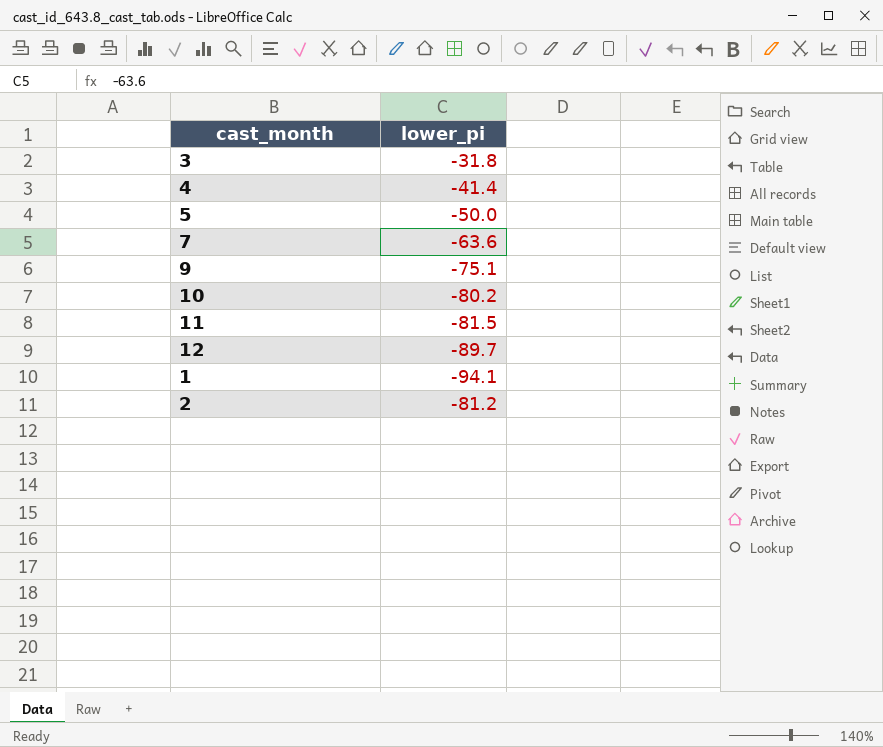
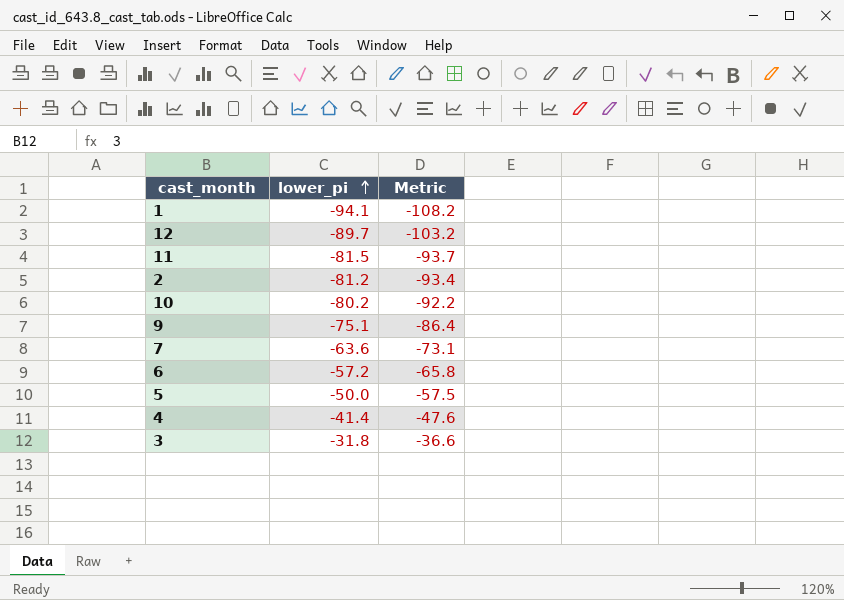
row order: none -> lower_pi ascending
column Metric | formula: none -> [lower_pi] * 1.15
row 6: none -> -57.2 | -65.8

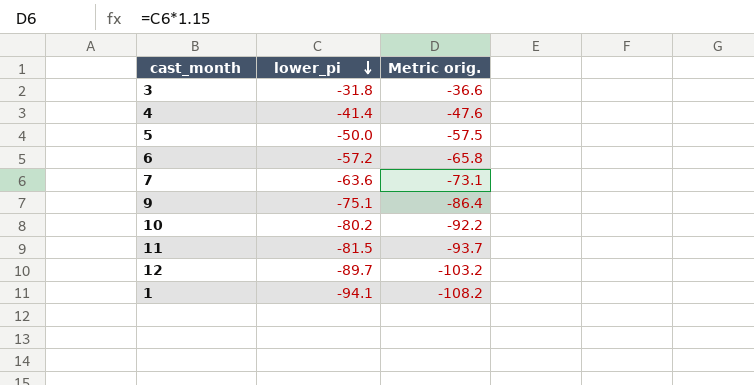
row order: lower_pi ascending -> lower_pi descending
column name: Metric -> Metric orig.
row 2: -81.2 | -93.4 -> none

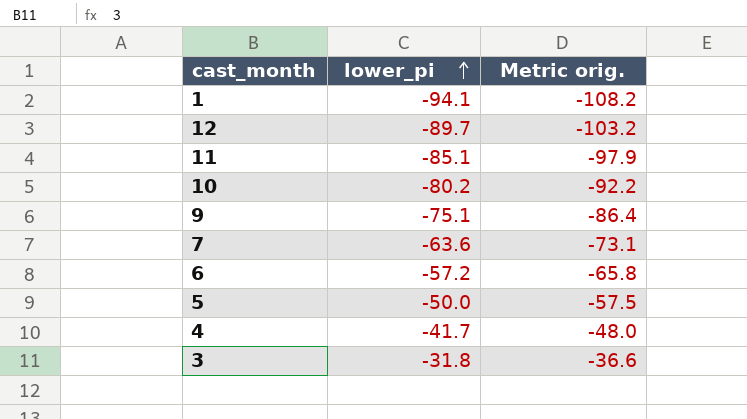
row order: lower_pi descending -> lower_pi ascending
11 | lower_pi: -81.5 -> -85.1
11 | Metric orig.: -93.7 -> -97.9
4 | lower_pi: -41.4 -> -41.7
4 | Metric orig.: -47.6 -> -48.0

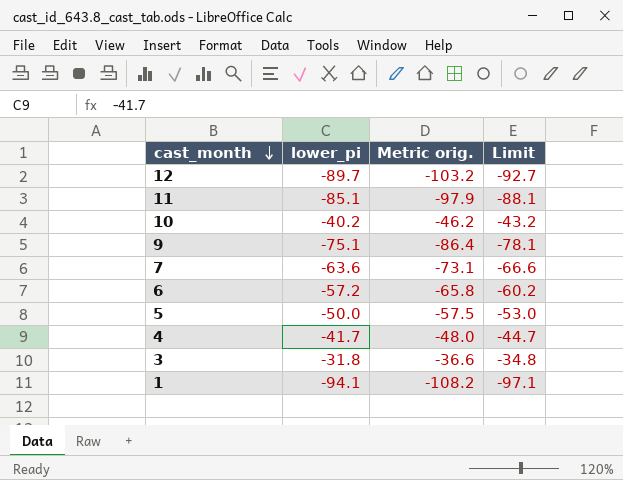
row order: lower_pi ascending -> cast_month descending
column Limit | formula: none -> [lower_pi] - 3
10 | lower_pi: -80.2 -> -40.2
10 | Metric orig.: -92.2 -> -46.2

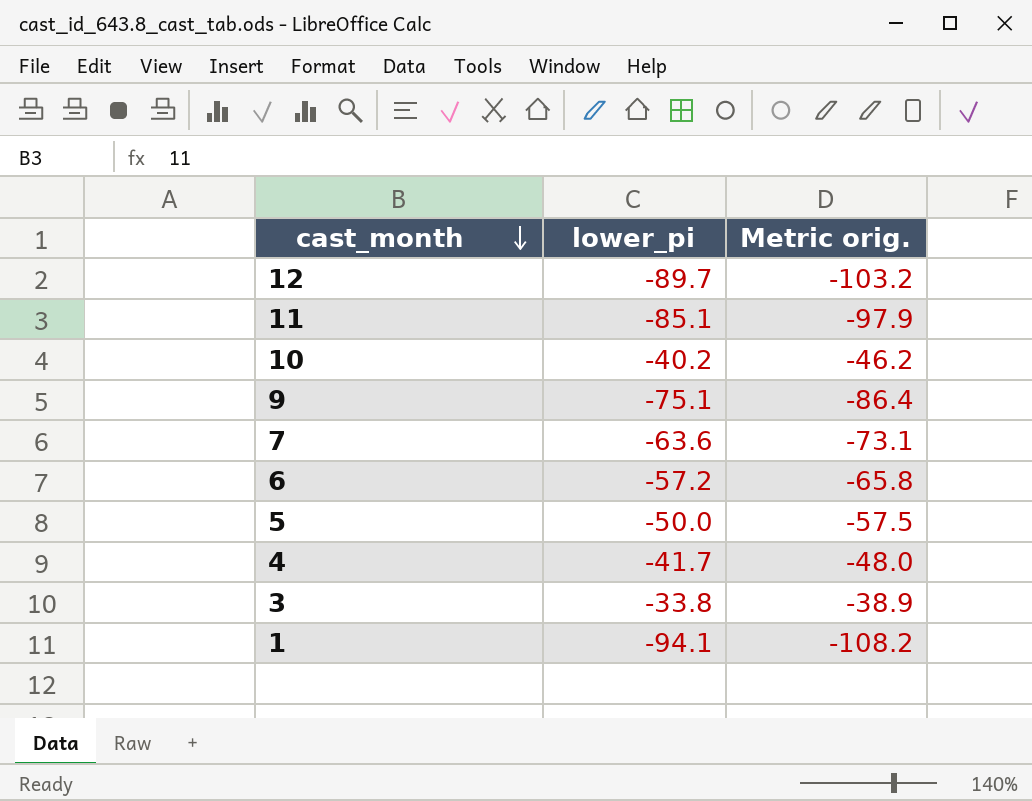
column Limit | formula: [lower_pi] - 3 -> none
3 | lower_pi: -31.8 -> -33.8
3 | Metric orig.: -36.6 -> -38.9

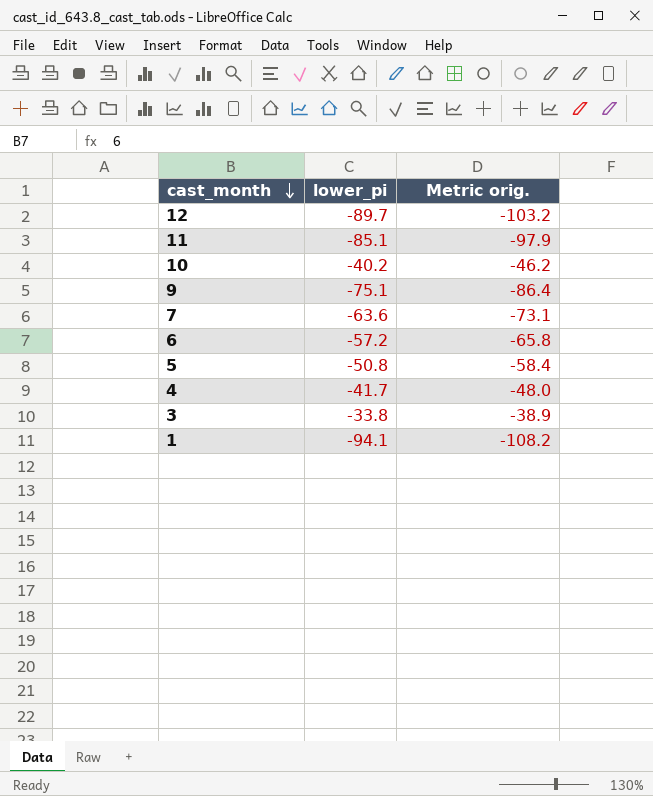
5 | lower_pi: -50.0 -> -50.8
5 | Metric orig.: -57.5 -> -58.4

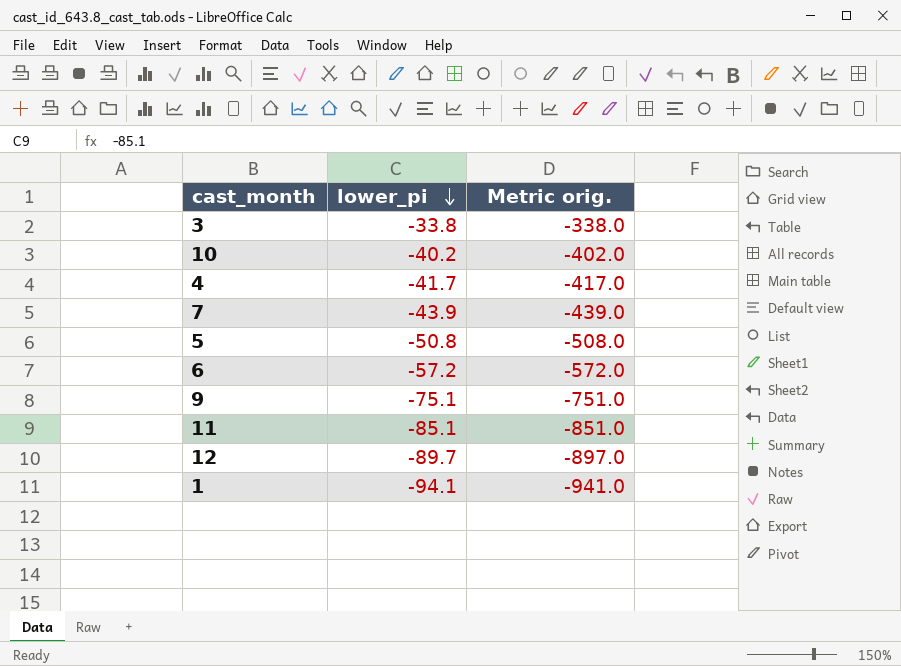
row order: cast_month descending -> lower_pi descending
column Metric orig. | formula: [lower_pi] * 1.15 -> [lower_pi] * 10
7 | lower_pi: -63.6 -> -43.9

